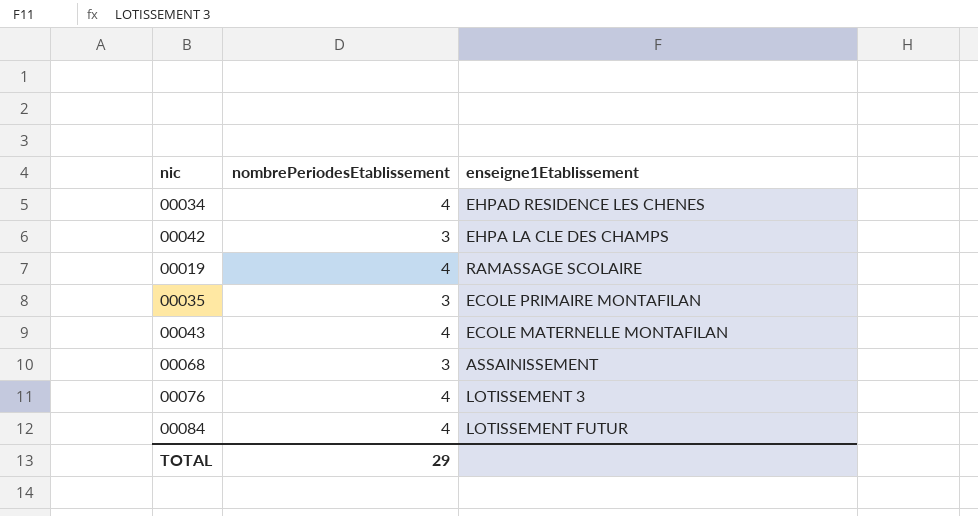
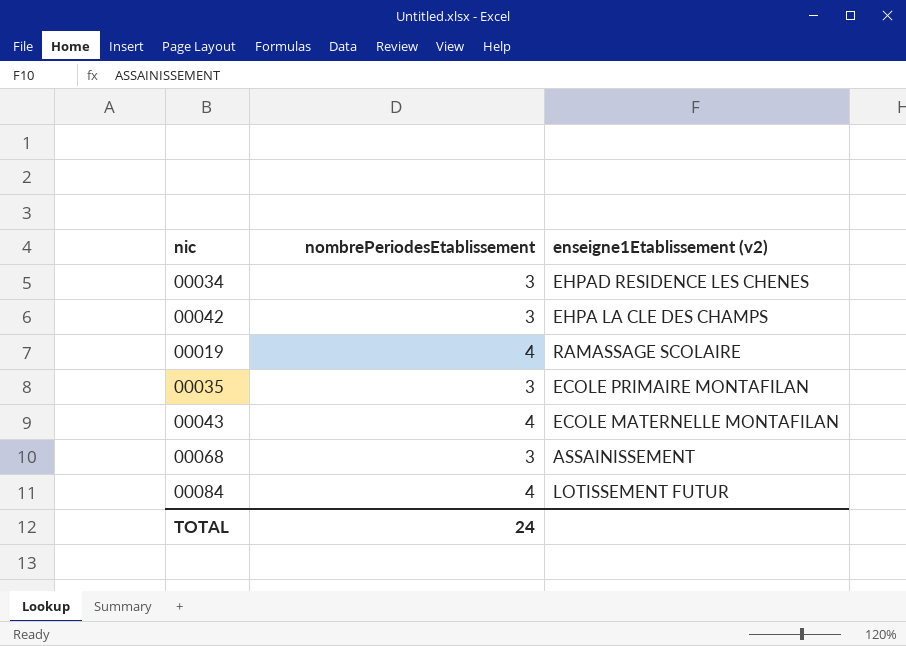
column name: enseigne1Etablissement -> enseigne1Etablissement (v2)
row 00076: 4 | LOTISSEMENT 3 -> none
00034 | nombrePeriodesEtablissement: 4 -> 3
TOTAL | nombrePeriodesEtablissement: 29 -> 24

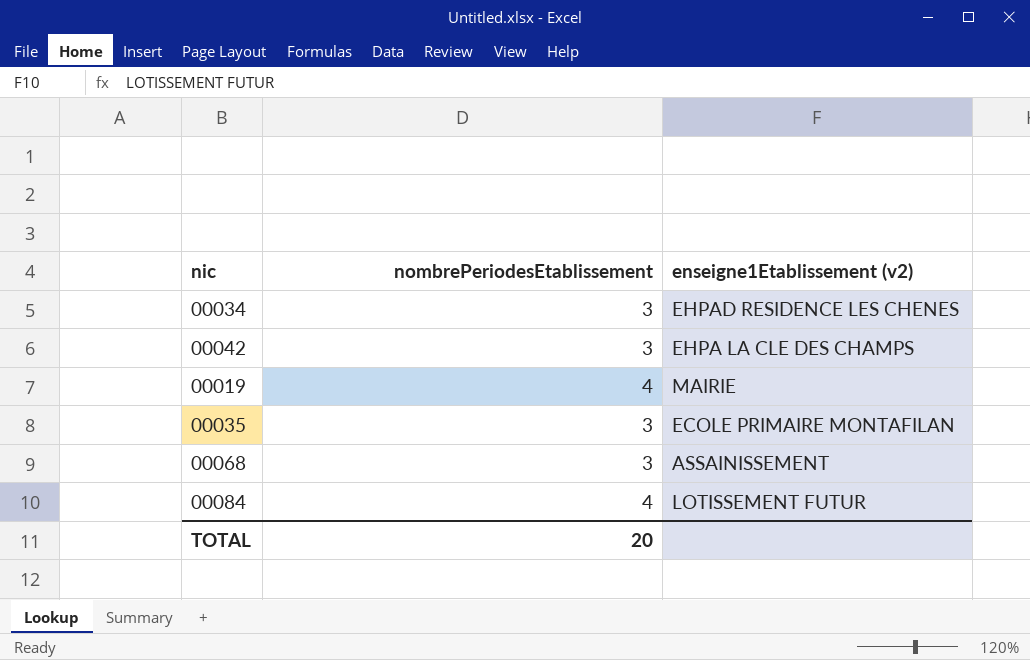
row 00043: 4 | ECOLE MATERNELLE MONTAFILAN -> none
00019 | enseigne1Etablissement (v2): RAMASSAGE SCOLAIRE -> MAIRIE
TOTAL | nombrePeriodesEtablissement: 24 -> 20

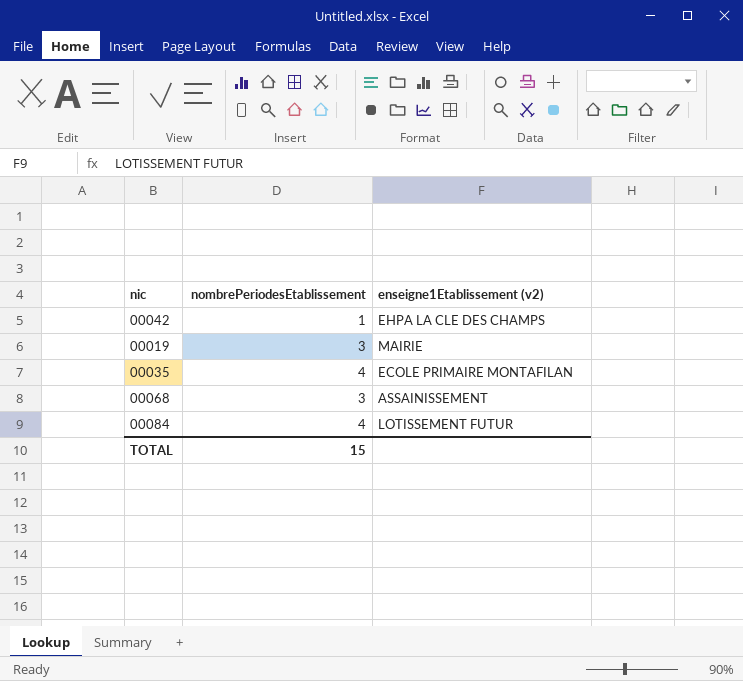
row 00034: 3 | EHPAD RESIDENCE LES CHENES -> none
00042 | nombrePeriodesEtablissement: 3 -> 1
00019 | nombrePeriodesEtablissement: 4 -> 3
00035 | nombrePeriodesEtablissement: 3 -> 4
TOTAL | nombrePeriodesEtablissement: 20 -> 15

